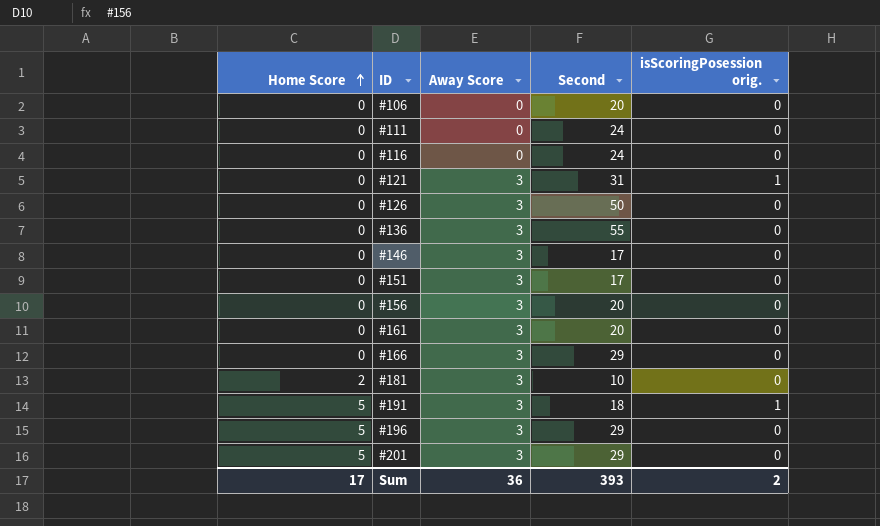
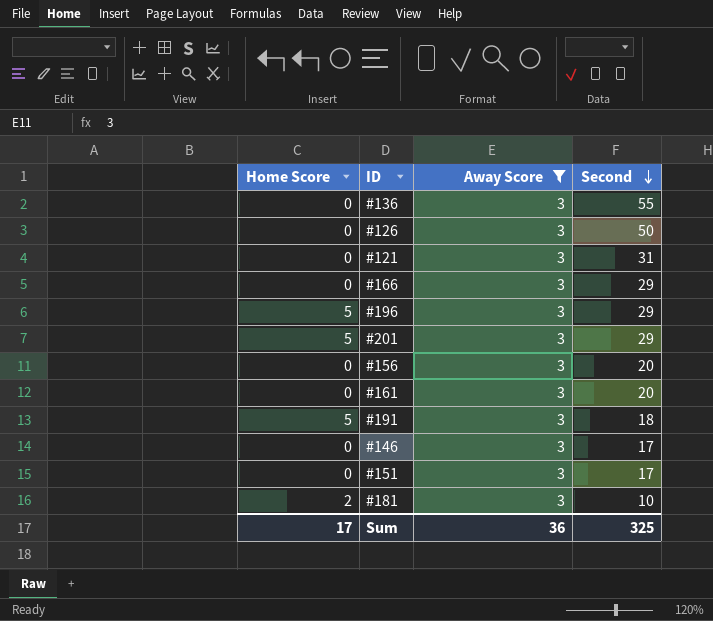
filter: none -> Away Score = 3
row order: Home Score ascending -> Second descending
column isScoringPosession orig. | position: 5 -> none
Sum | Second: 393 -> 325

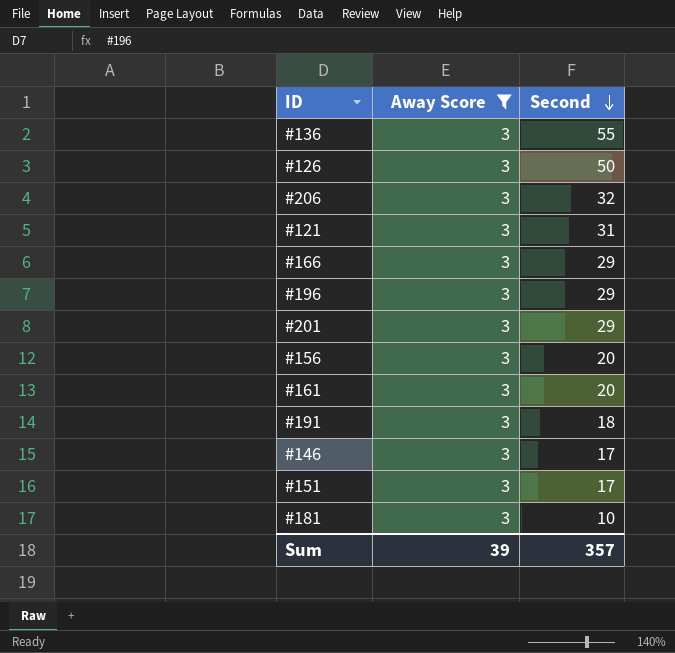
column Home Score | position: 1 -> none
row #206: none -> 3 | 32
Sum | Away Score: 36 -> 39
Sum | Second: 325 -> 357

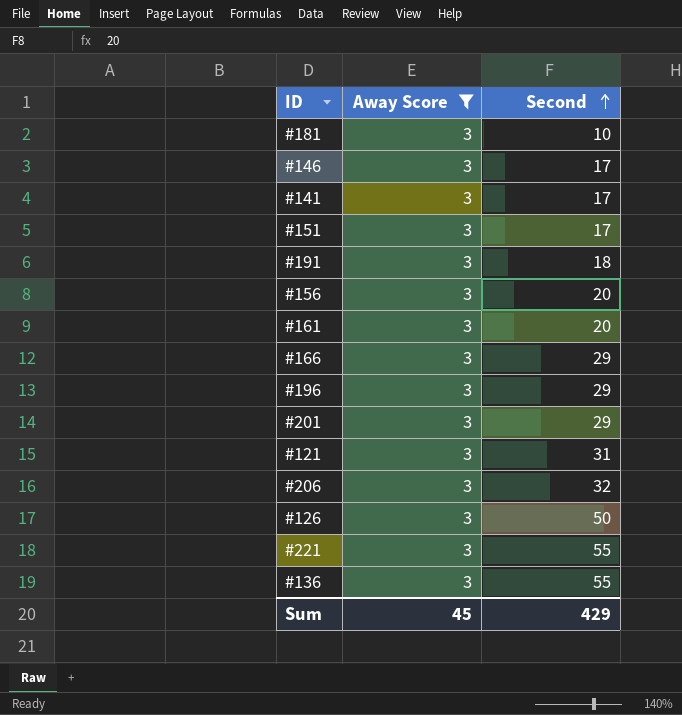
row order: Second descending -> Second ascending
row #141: none -> 3 | 17
row #221: none -> 3 | 55
Sum | Away Score: 39 -> 45
Sum | Second: 357 -> 429

